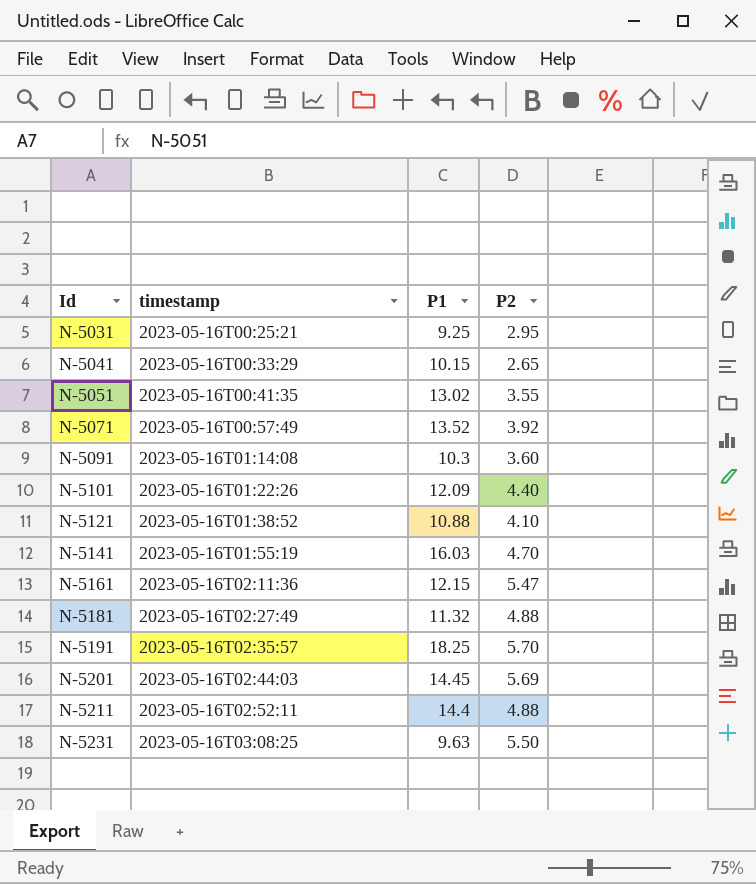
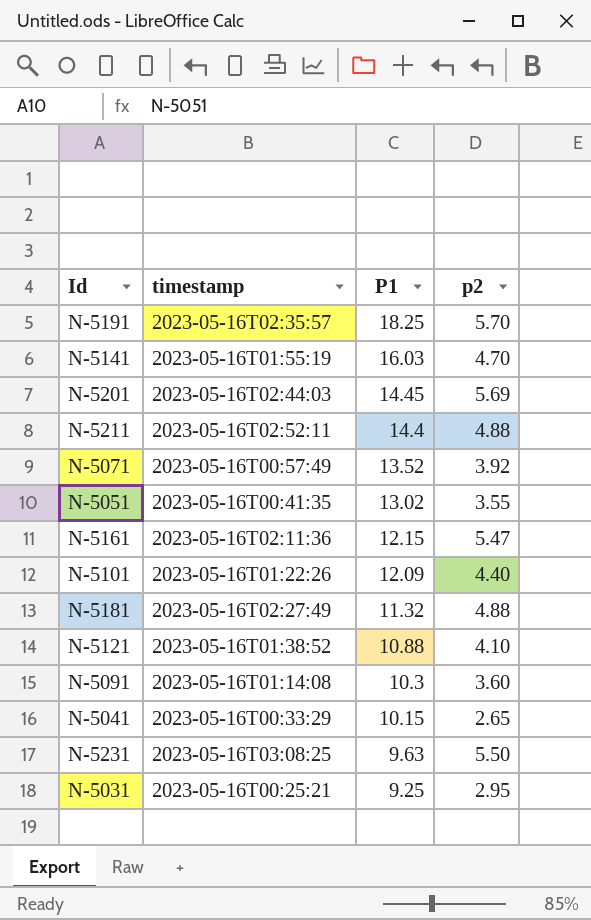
row order: Id ascending -> P1 descending
column name: P2 -> p2

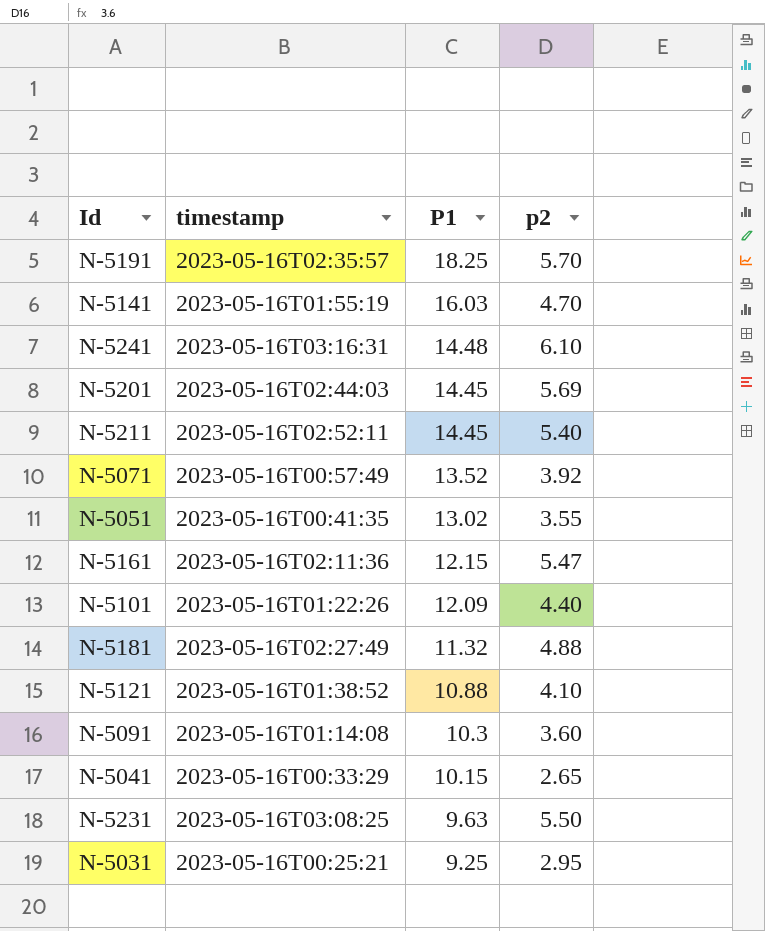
row N-5241: none -> 2023-05-16T03:16:31 | 14.48 | 6.10
N-5211 | P1: 14.4 -> 14.45
N-5211 | p2: 4.88 -> 5.40

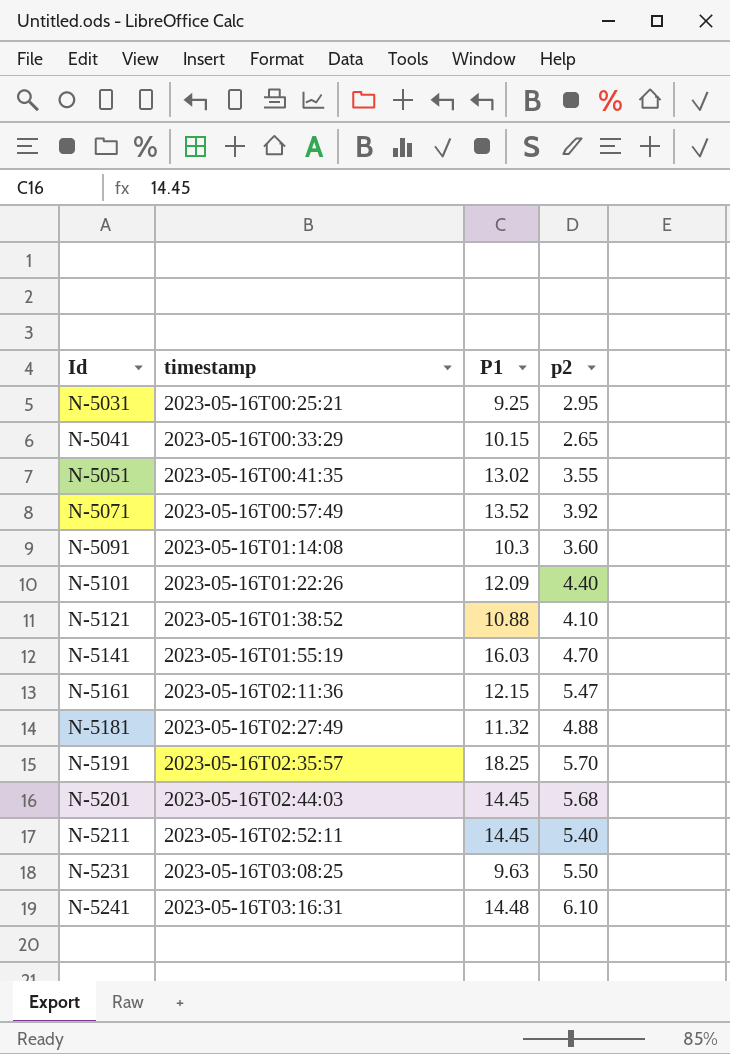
row order: P1 descending -> Id ascending
N-5201 | p2: 5.69 -> 5.68

